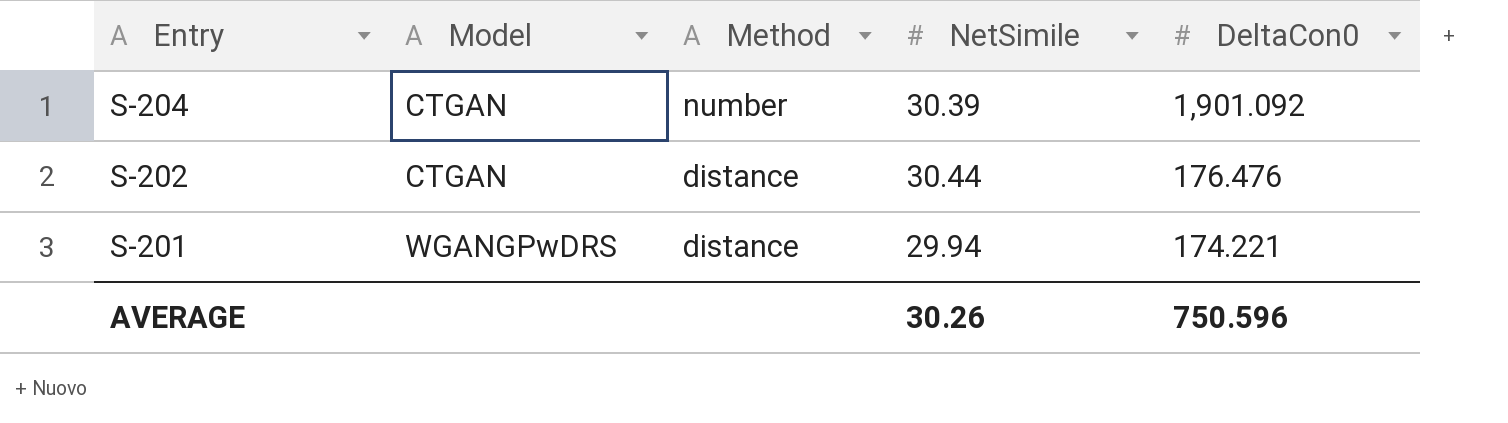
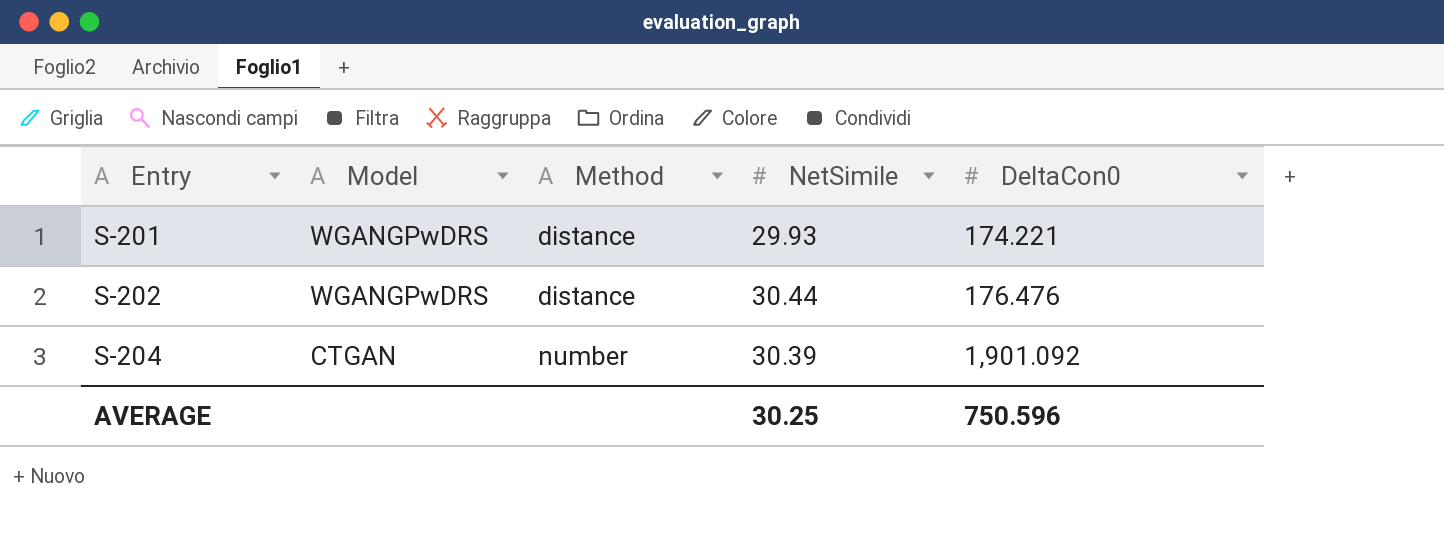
row order: Entry descending -> Entry ascending
S-201 | NetSimile: 29.94 -> 29.93
S-202 | Model: CTGAN -> WGANGPwDRS
AVERAGE | NetSimile: 30.26 -> 30.25

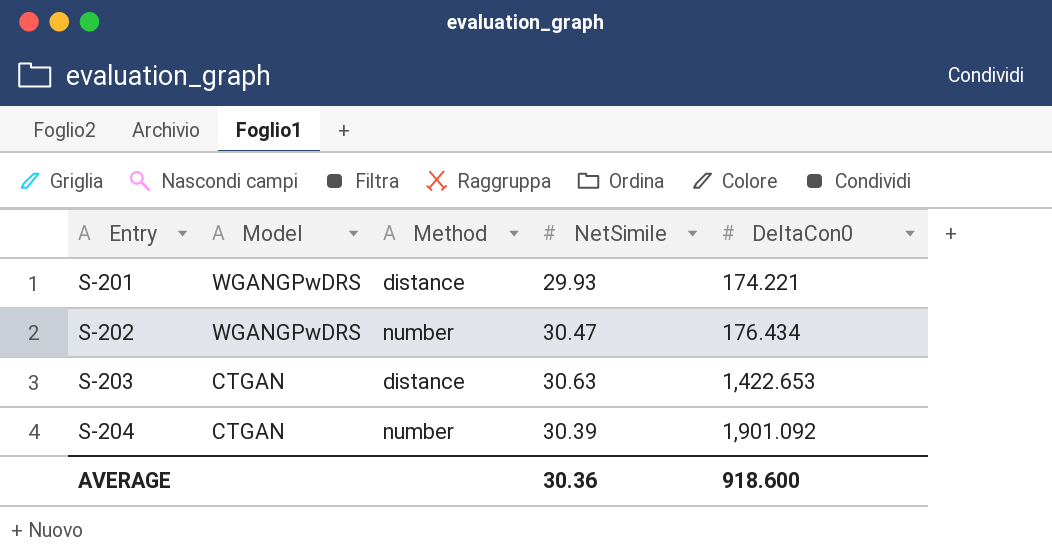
S-202 | Method: distance -> number
S-202 | NetSimile: 30.44 -> 30.47
S-202 | DeltaCon0: 176.476 -> 176.434
row S-203: none -> CTGAN | distance | 30.63 | 1,422.653
AVERAGE | NetSimile: 30.25 -> 30.36
AVERAGE | DeltaCon0: 750.596 -> 918.600

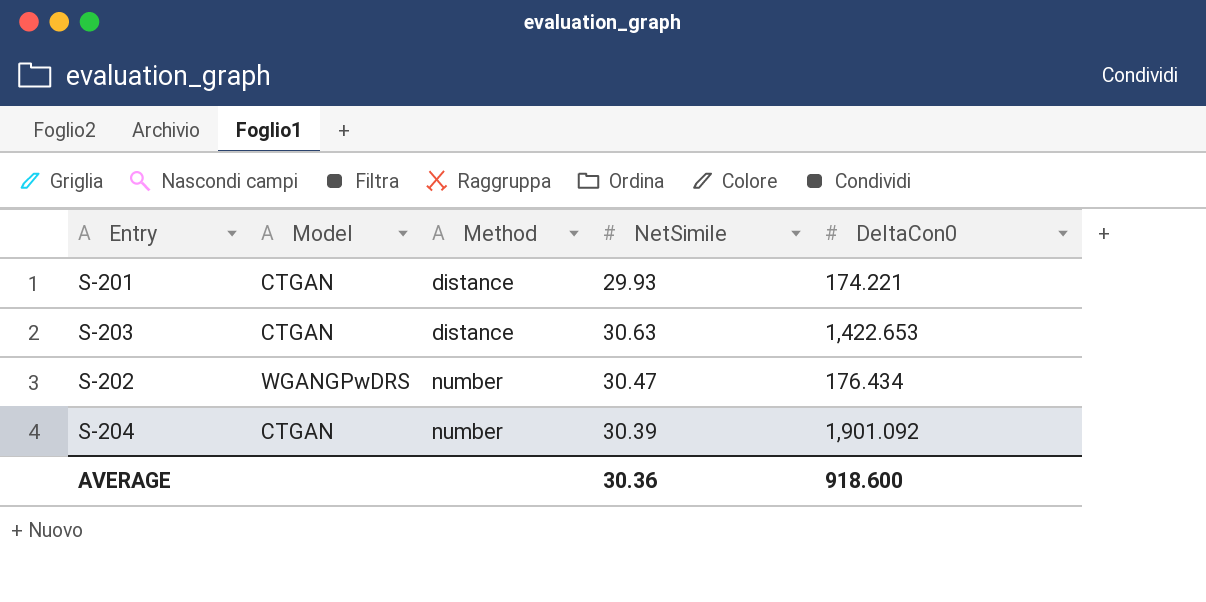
row order: Entry ascending -> Method ascending
S-201 | Model: WGANGPwDRS -> CTGAN

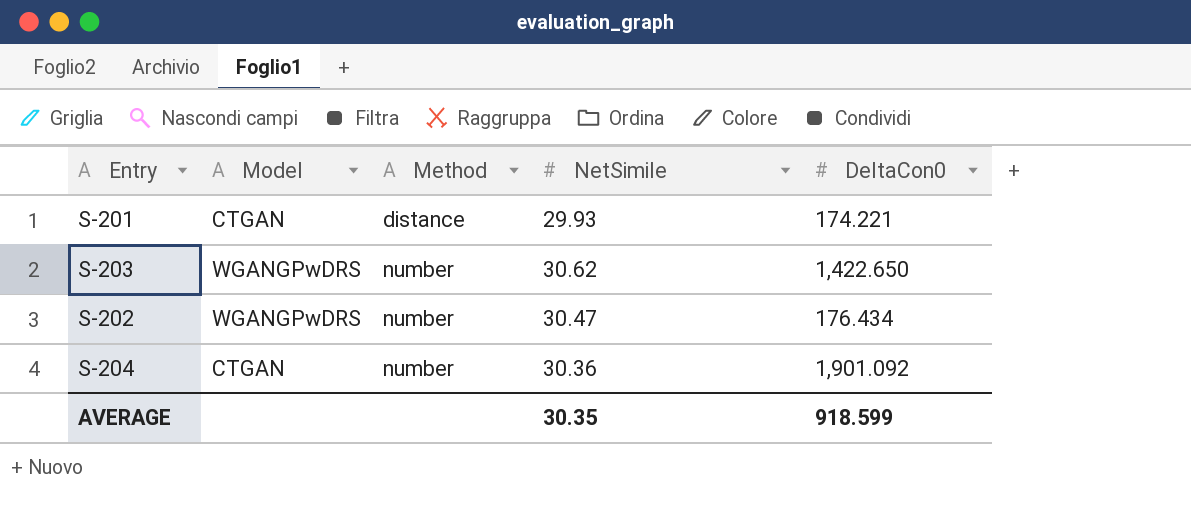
S-203 | Model: CTGAN -> WGANGPwDRS
S-203 | Method: distance -> number
S-203 | NetSimile: 30.63 -> 30.62
S-203 | DeltaCon0: 1,422.653 -> 1,422.650
S-204 | NetSimile: 30.39 -> 30.36
AVERAGE | NetSimile: 30.36 -> 30.35
AVERAGE | DeltaCon0: 918.600 -> 918.599

